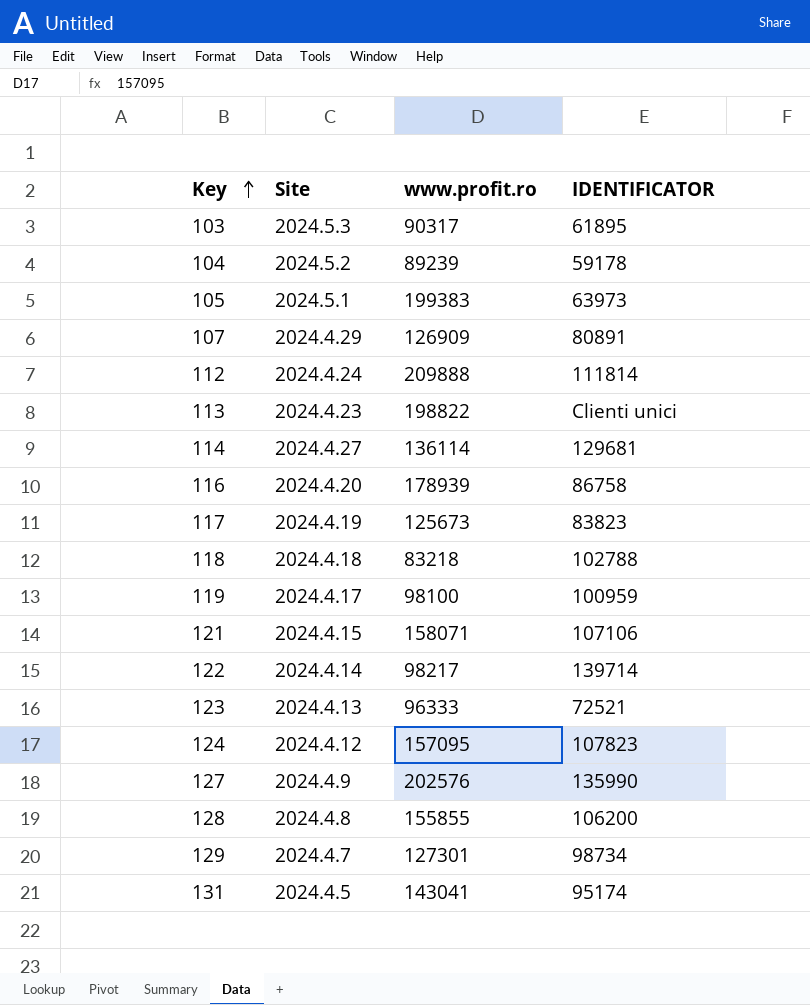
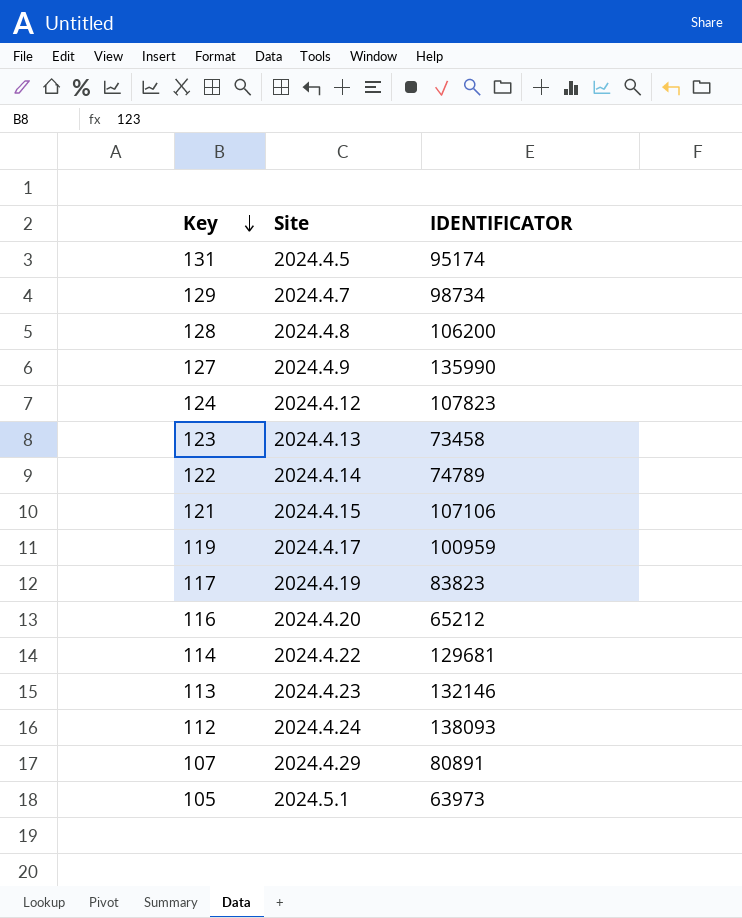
row order: Key ascending -> Key descending
column www.profit.ro | position: 3 -> none
row 103: 2024.5.3 | 90317 | 61895 -> none
row 104: 2024.5.2 | 89239 | 59178 -> none
row 118: 2024.4.18 | 83218 | 102788 -> none
123 | IDENTIFICATOR: 72521 -> 73458
122 | IDENTIFICATOR: 139714 -> 74789
116 | IDENTIFICATOR: 86758 -> 65212
114 | Site: 2024.4.27 -> 2024.4.22
113 | IDENTIFICATOR: Clienti unici -> 132146
112 | IDENTIFICATOR: 111814 -> 138093

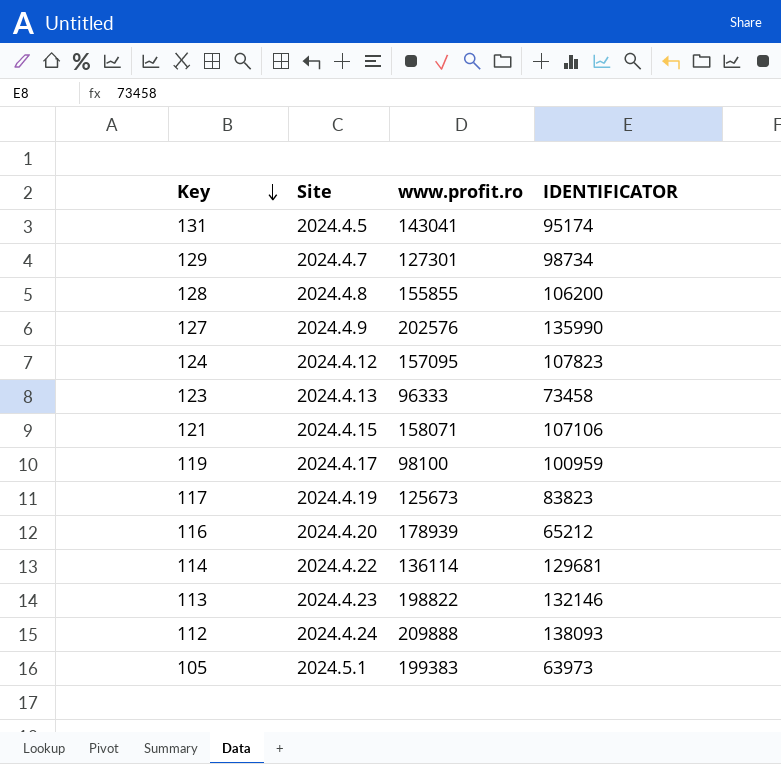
column www.profit.ro | position: none -> 3
row 122: 2024.4.14 | 74789 -> none
row 107: 2024.4.29 | 80891 -> none

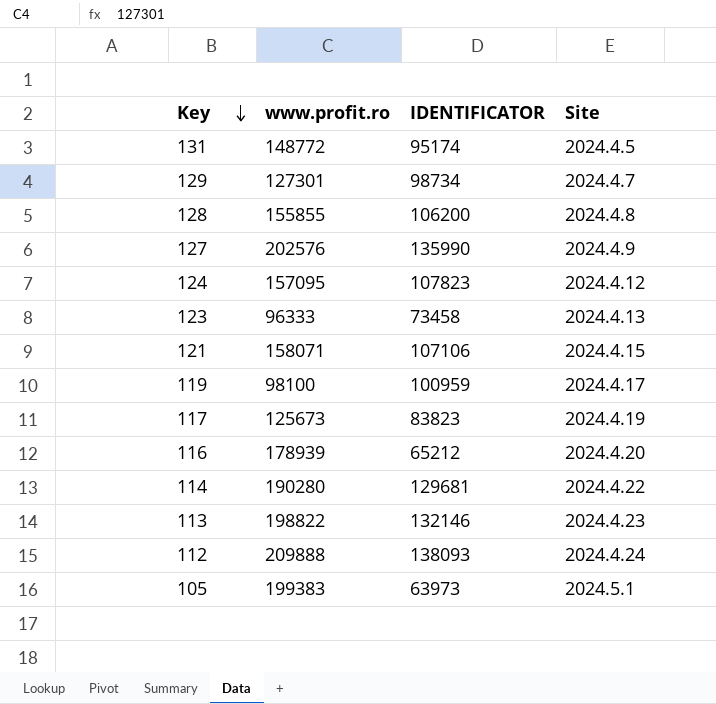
column Site | position: 2 -> 4
131 | www.profit.ro: 143041 -> 148772
114 | www.profit.ro: 136114 -> 190280

